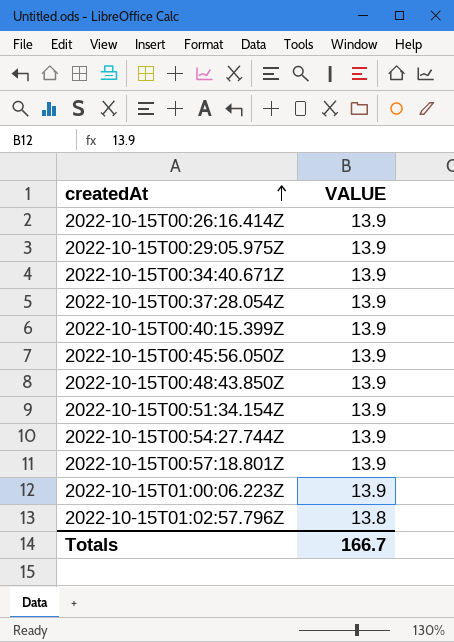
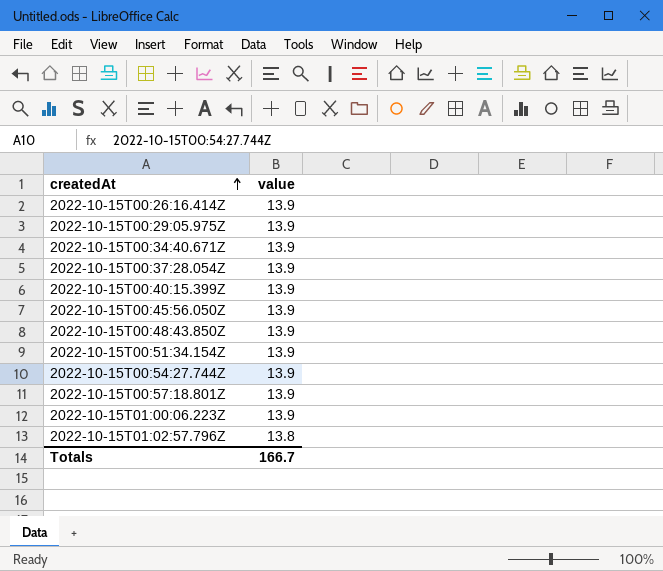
column name: VALUE -> value

